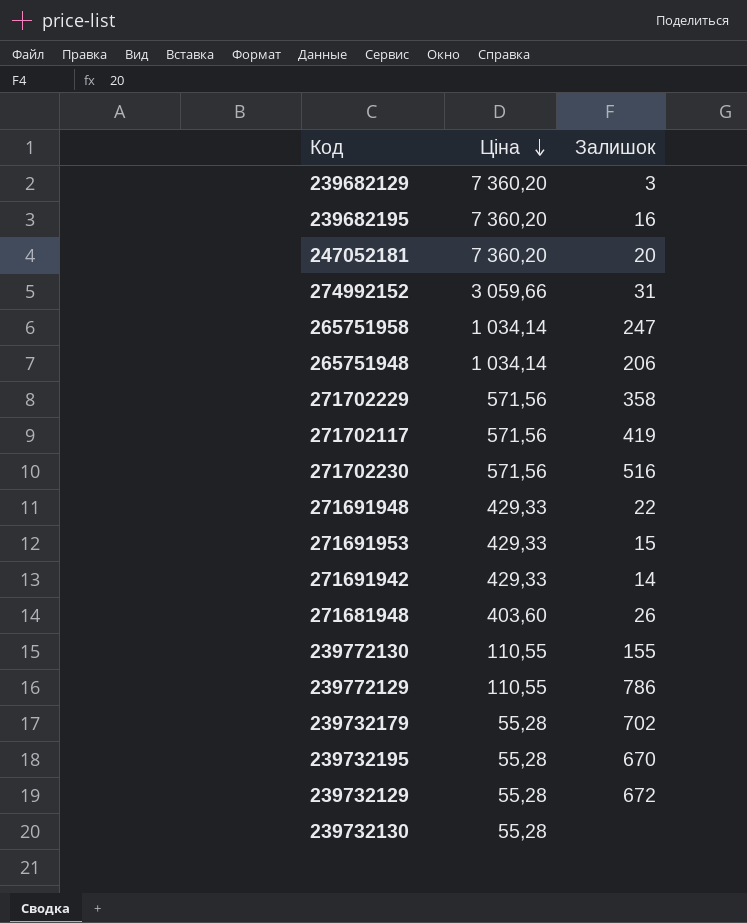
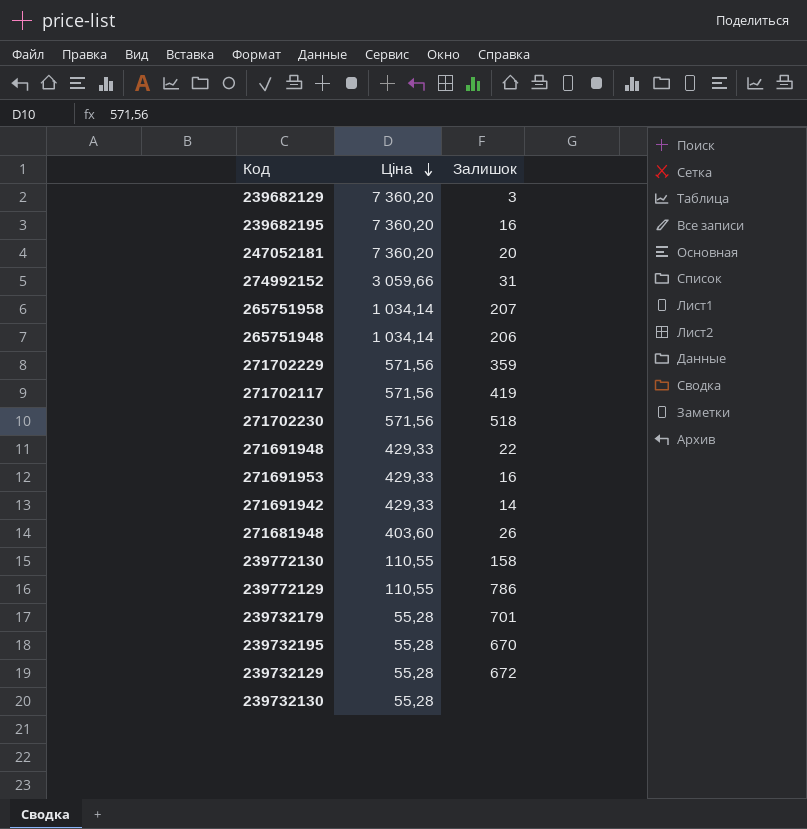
265751958 | Залишок: 247 -> 207
271702229 | Залишок: 358 -> 359
271702230 | Залишок: 516 -> 518
271691953 | Залишок: 15 -> 16
239772130 | Залишок: 155 -> 158
239732179 | Залишок: 702 -> 701

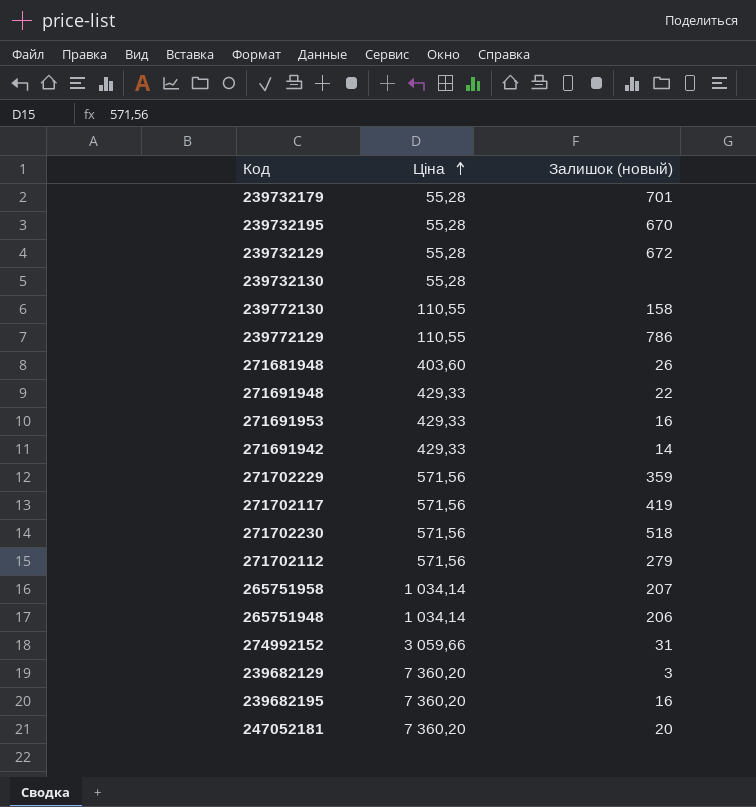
row order: Ціна descending -> Ціна ascending
column name: Залишок -> Залишок (новый)
row 271702112: none -> 571,56 | 279

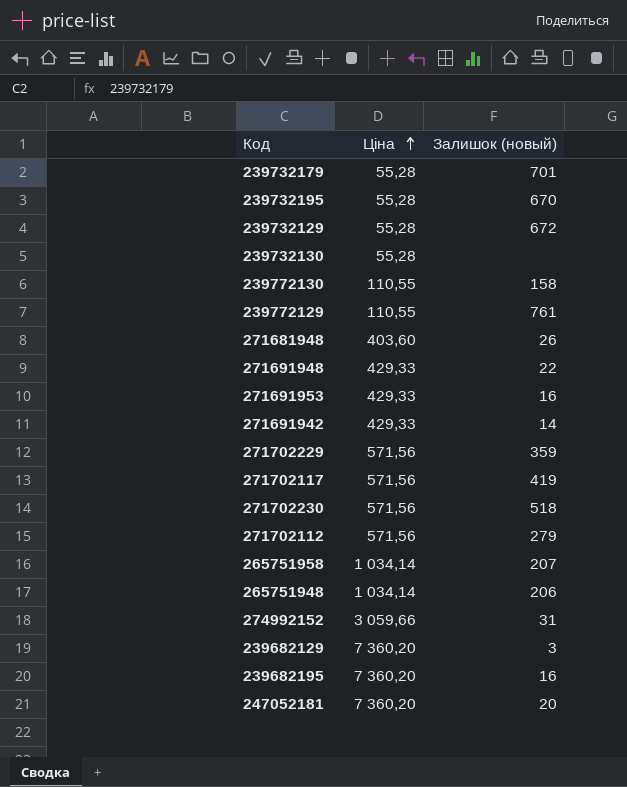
239772129 | Залишок (новый): 786 -> 761

